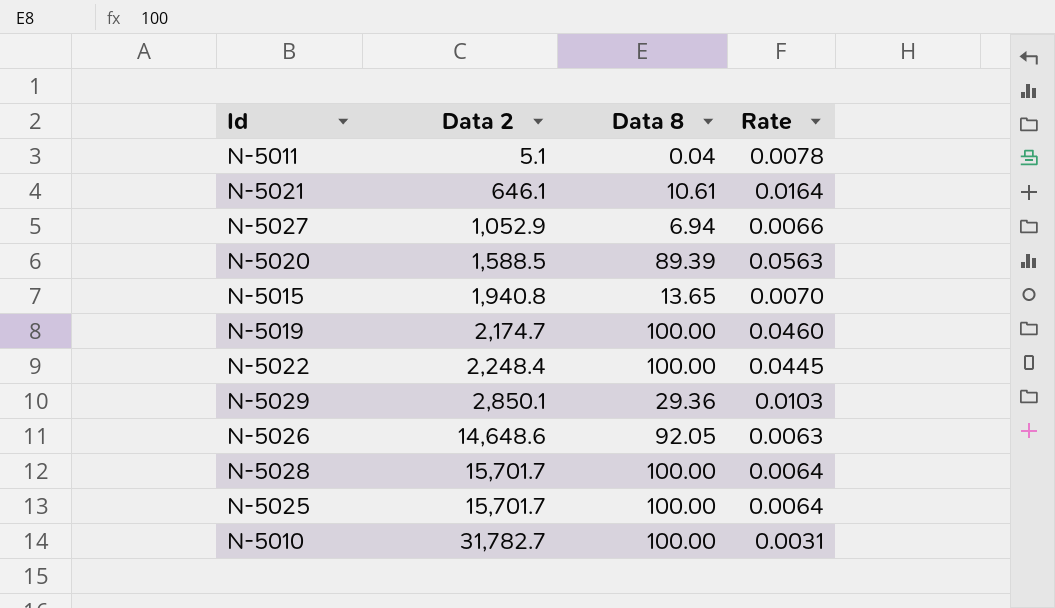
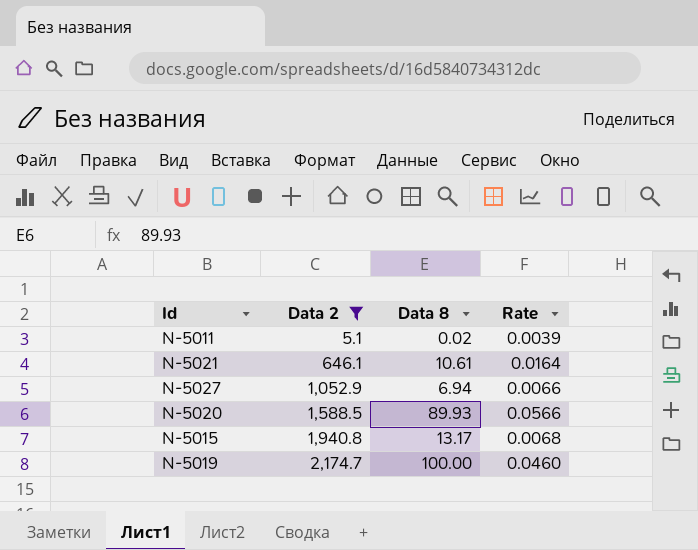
filter: none -> Data 2 <= 2,174.7
N-5011 | Data 8: 0.04 -> 0.02
N-5011 | Rate: 0.0078 -> 0.0039
N-5020 | Data 8: 89.39 -> 89.93
N-5020 | Rate: 0.0563 -> 0.0566
N-5015 | Data 8: 13.65 -> 13.17
N-5015 | Rate: 0.0070 -> 0.0068

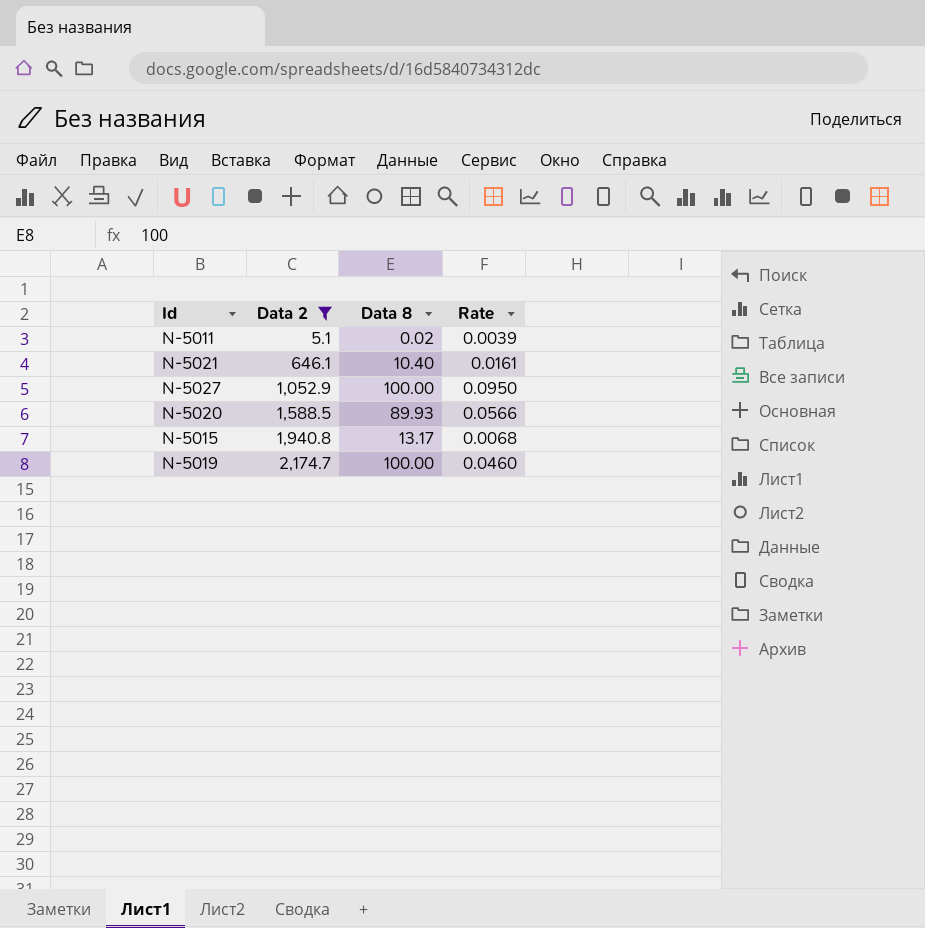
N-5021 | Data 8: 10.61 -> 10.40
N-5021 | Rate: 0.0164 -> 0.0161
N-5027 | Data 8: 6.94 -> 100.00
N-5027 | Rate: 0.0066 -> 0.0950

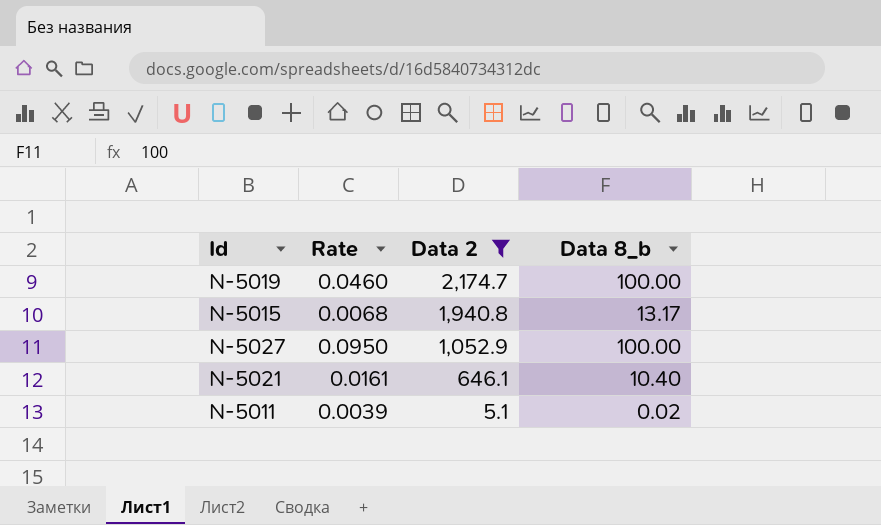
row order: Data 2 ascending -> Data 2 descending
column Rate | position: 4 -> 2
column name: Data 8 -> Data 8_b
row N-5020: 1,588.5 | 89.93 | 0.0566 -> none

